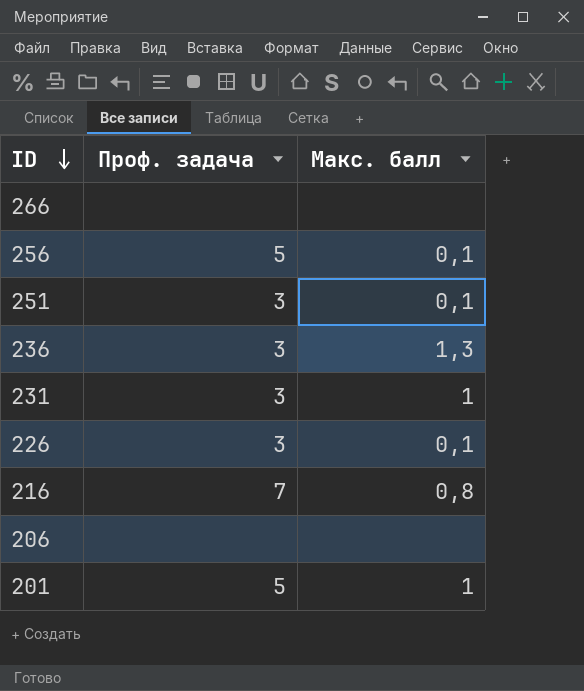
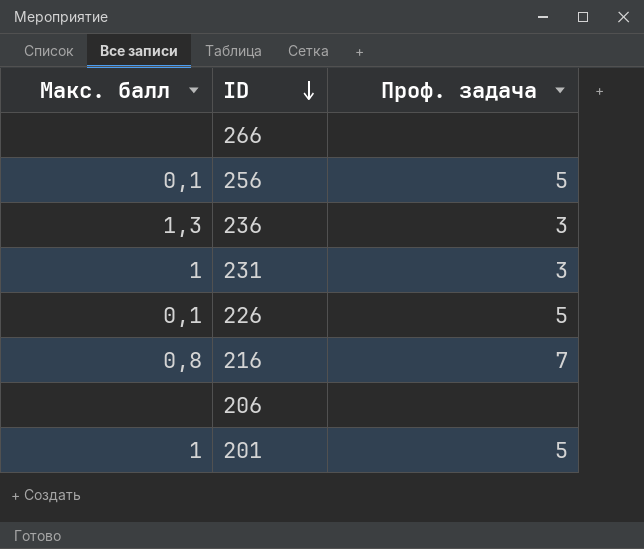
column Макс. балл | position: 3 -> 1
row 251: 3 | 0,1 -> none
226 | Проф. задача: 3 -> 5

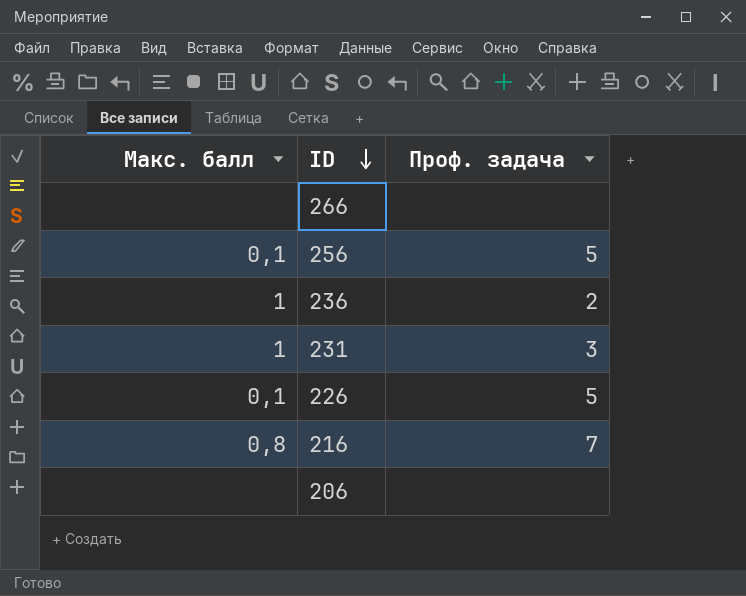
row 201: 1 | 5 -> none
236 | Макс. балл: 1,3 -> 1
236 | Проф. задача: 3 -> 2

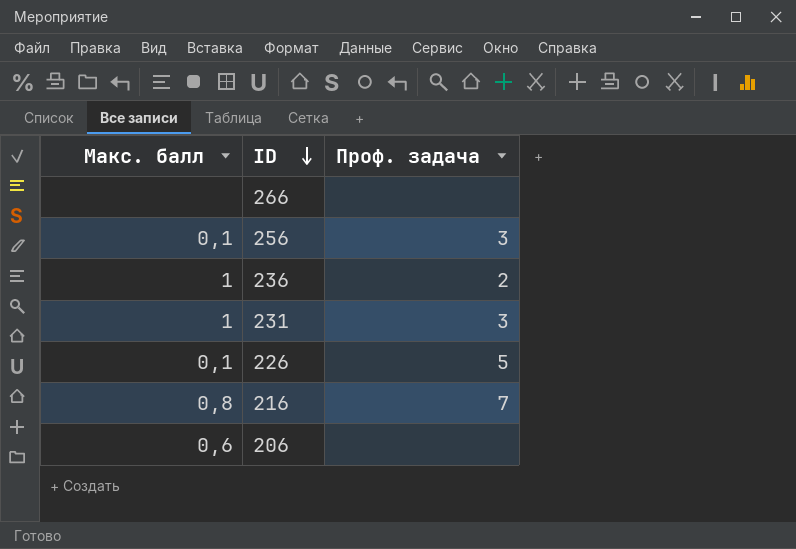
256 | Проф. задача: 5 -> 3
206 | Макс. балл: none -> 0,6

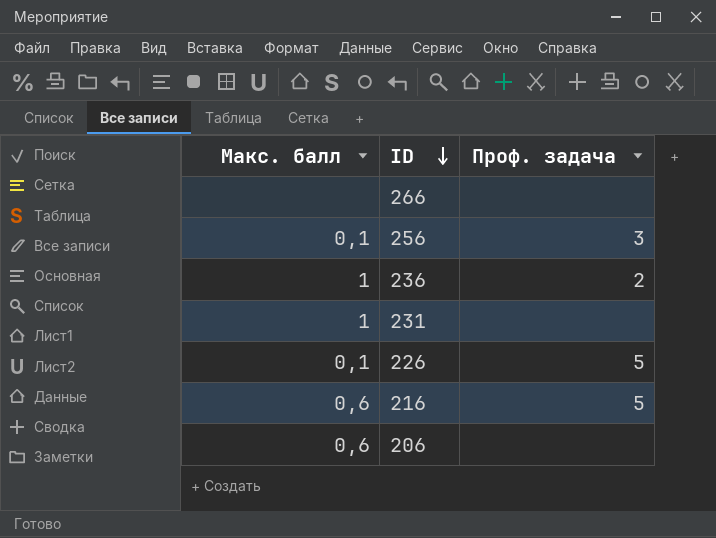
231 | Проф. задача: 3 -> none
216 | Макс. балл: 0,8 -> 0,6
216 | Проф. задача: 7 -> 5

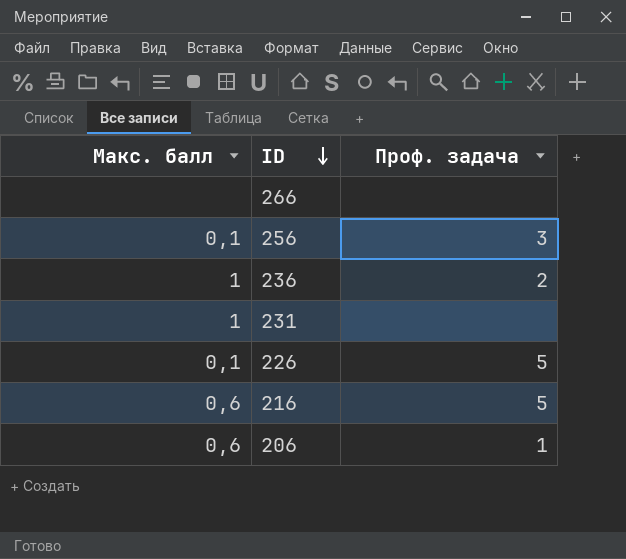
206 | Проф. задача: none -> 1

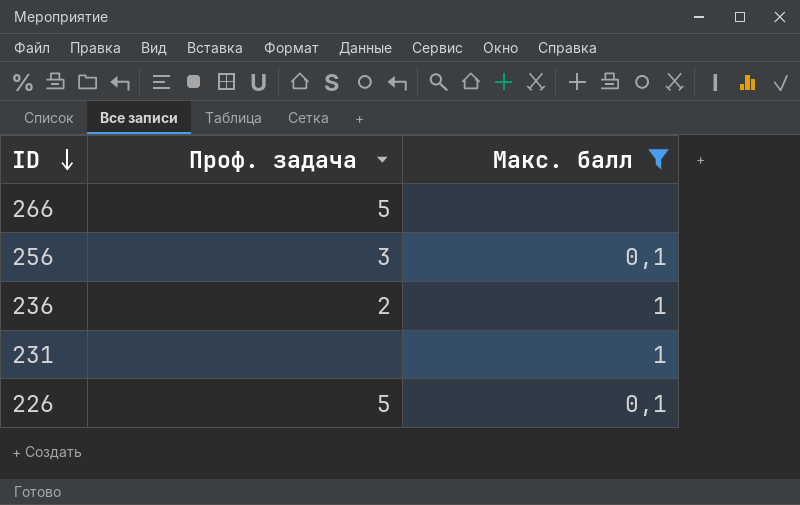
filter: none -> Макс. балл != 0,6
column Макс. балл | position: 1 -> 3
266 | Проф. задача: none -> 5

